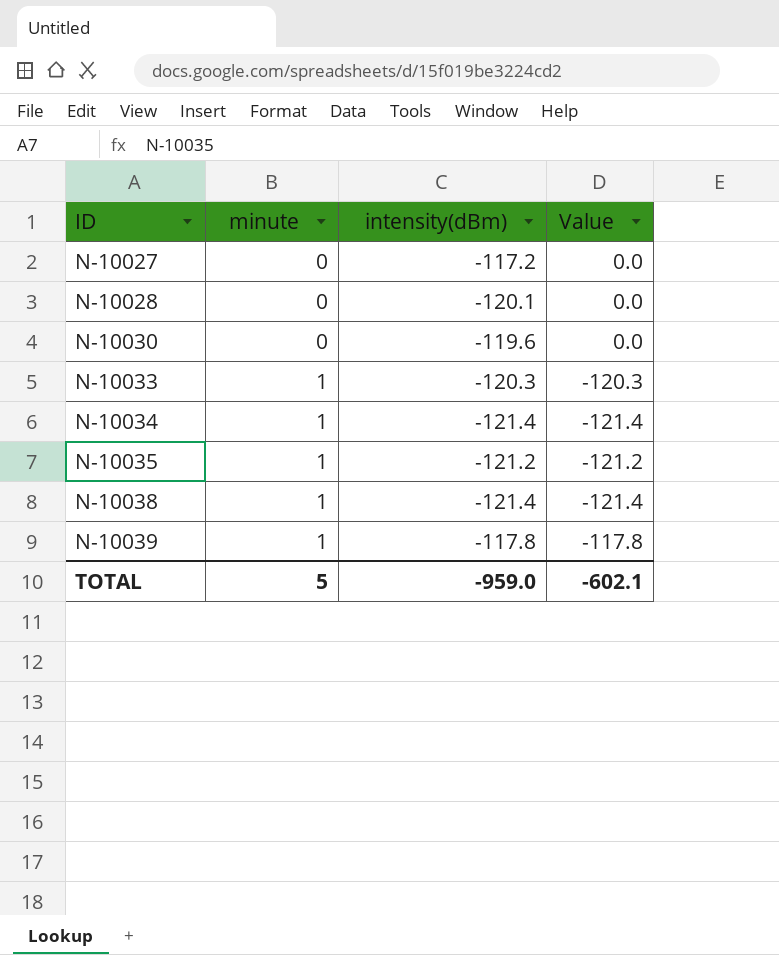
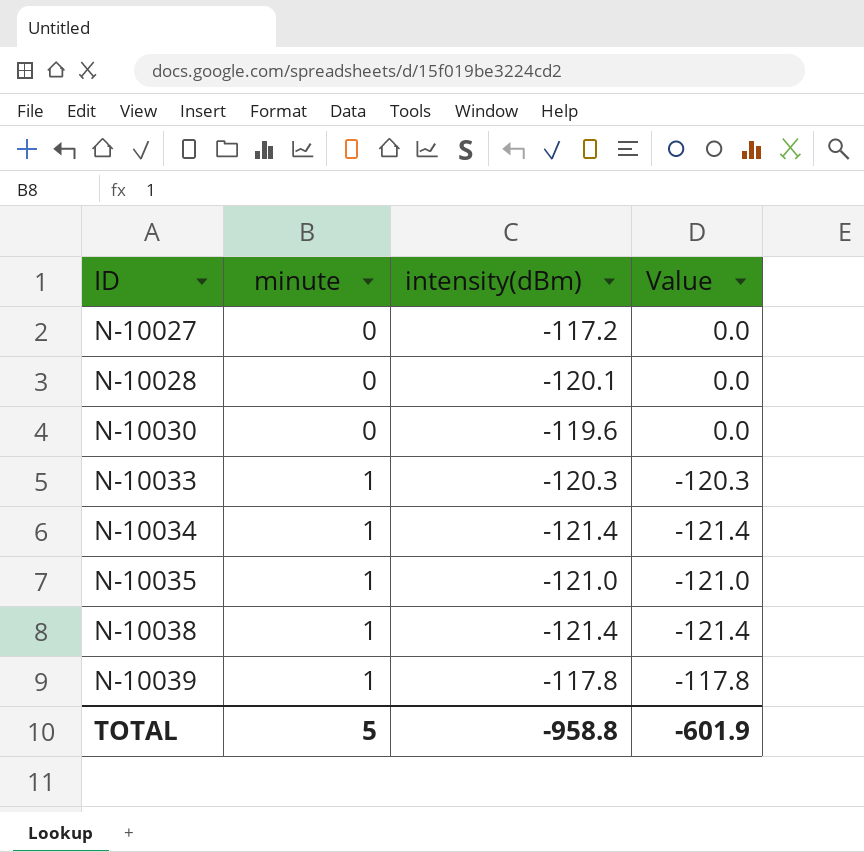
N-10035 | intensity(dBm): -121.2 -> -121.0
N-10035 | Value: -121.2 -> -121.0
TOTAL | intensity(dBm): -959.0 -> -958.8
TOTAL | Value: -602.1 -> -601.9

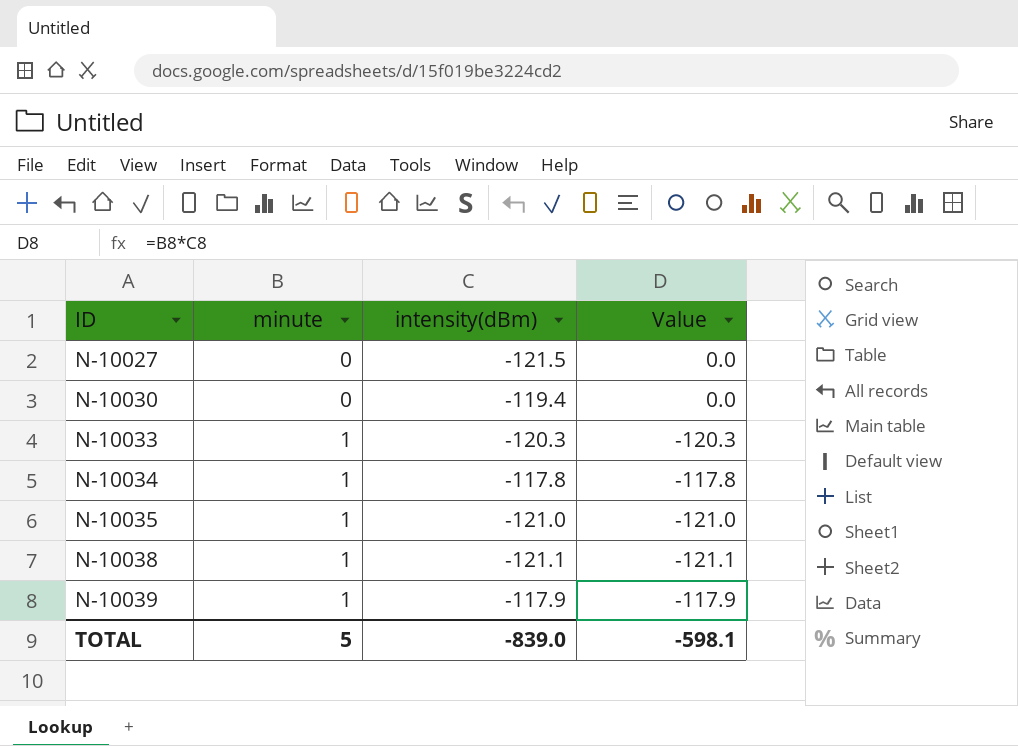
row N-10028: 0 | -120.1 | 0.0 -> none
N-10027 | intensity(dBm): -117.2 -> -121.5
N-10030 | intensity(dBm): -119.6 -> -119.4
N-10034 | intensity(dBm): -121.4 -> -117.8
N-10034 | Value: -121.4 -> -117.8
N-10038 | intensity(dBm): -121.4 -> -121.1
N-10038 | Value: -121.4 -> -121.1
N-10039 | intensity(dBm): -117.8 -> -117.9
N-10039 | Value: -117.8 -> -117.9
TOTAL | intensity(dBm): -958.8 -> -839.0
TOTAL | Value: -601.9 -> -598.1

